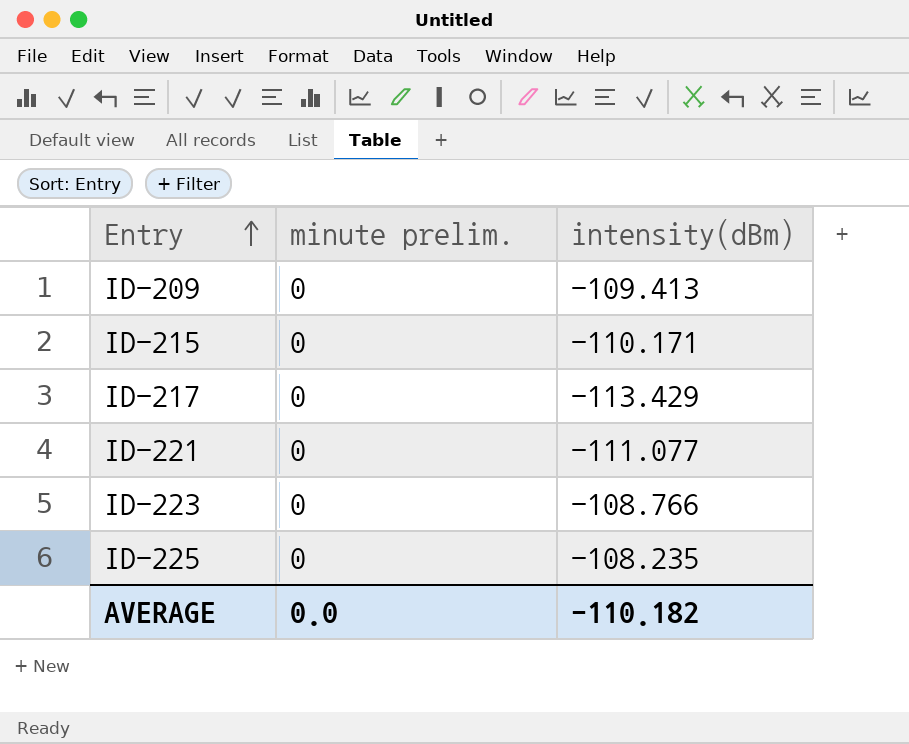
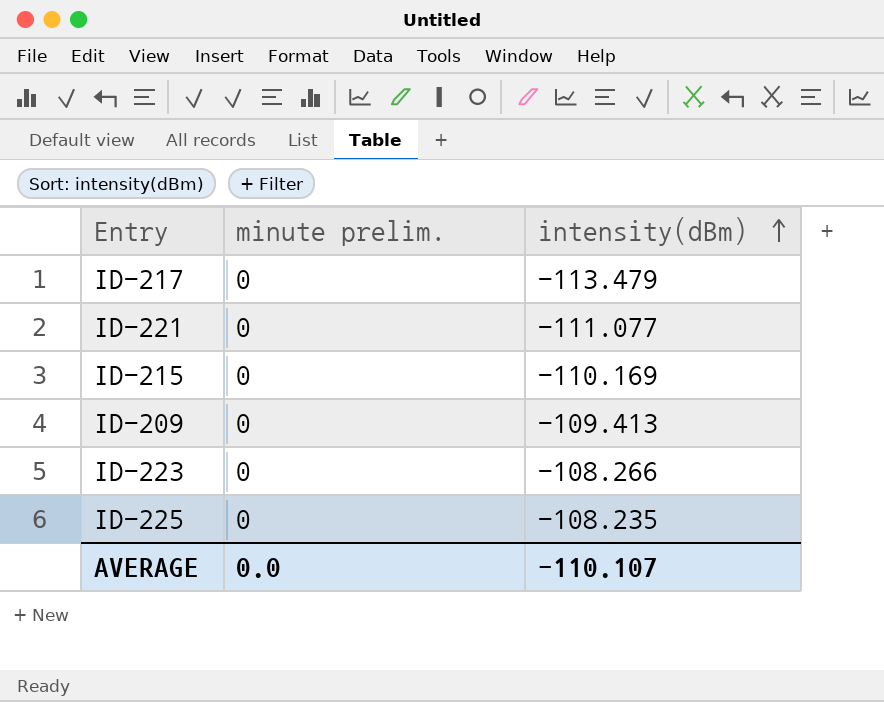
row order: Entry ascending -> intensity(dBm) ascending
ID-217 | intensity(dBm): -113.429 -> -113.479
ID-215 | intensity(dBm): -110.171 -> -110.169
ID-223 | intensity(dBm): -108.766 -> -108.266
AVERAGE | intensity(dBm): -110.182 -> -110.107

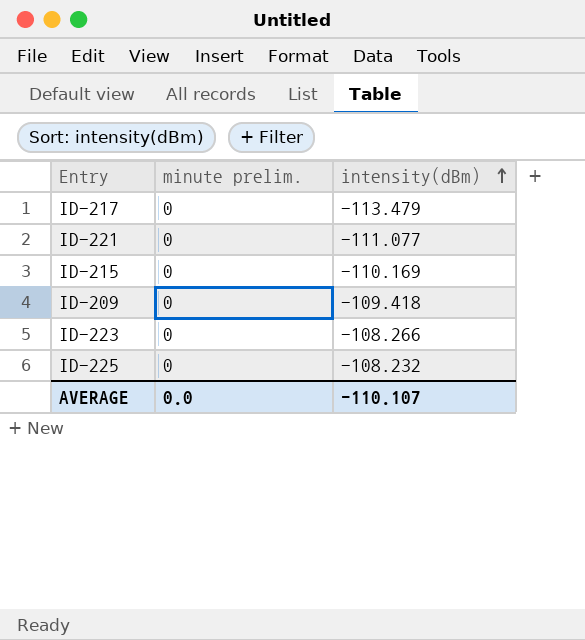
ID-209 | intensity(dBm): -109.413 -> -109.418
ID-225 | intensity(dBm): -108.235 -> -108.232

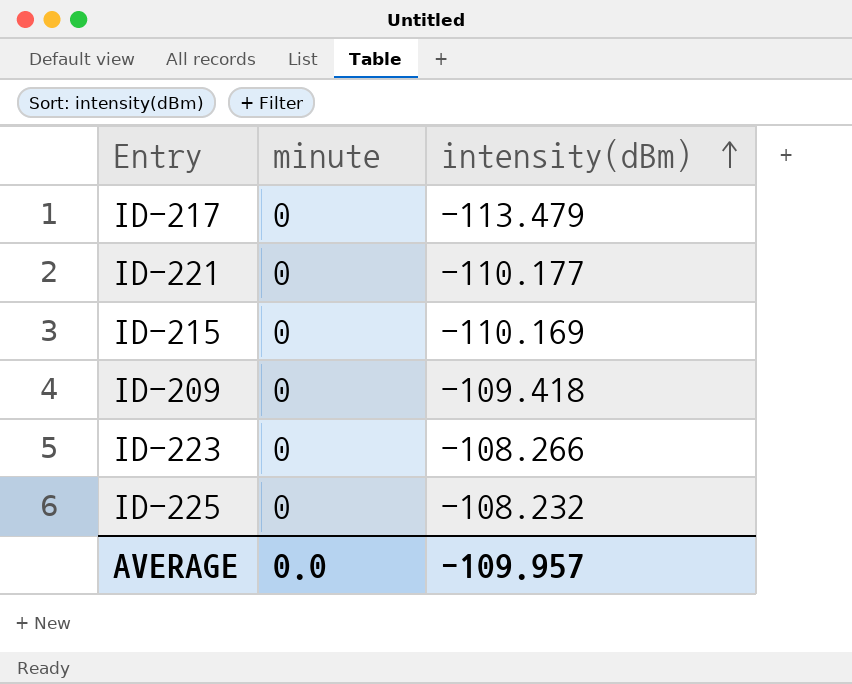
column name: minute prelim. -> minute
ID-221 | intensity(dBm): -111.077 -> -110.177
AVERAGE | intensity(dBm): -110.107 -> -109.957

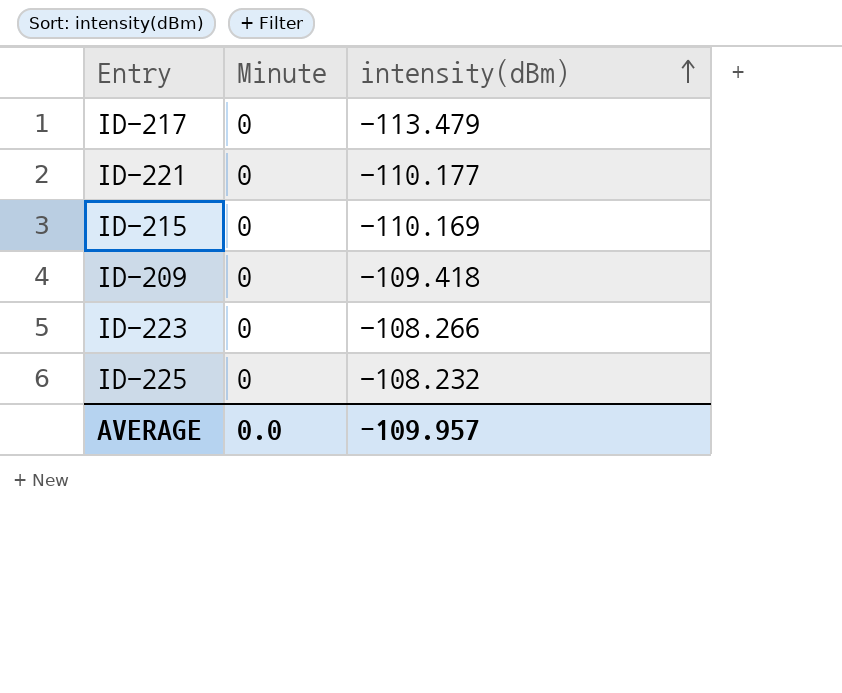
column name: minute -> Minute

